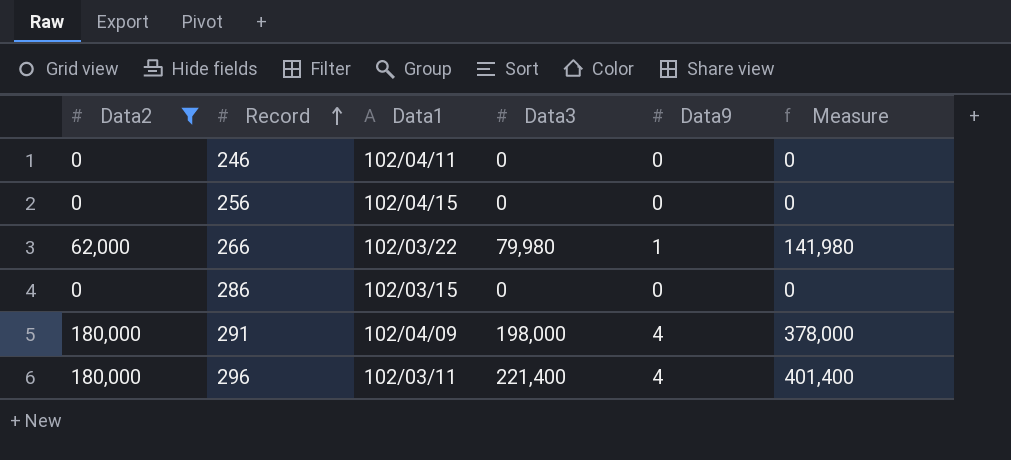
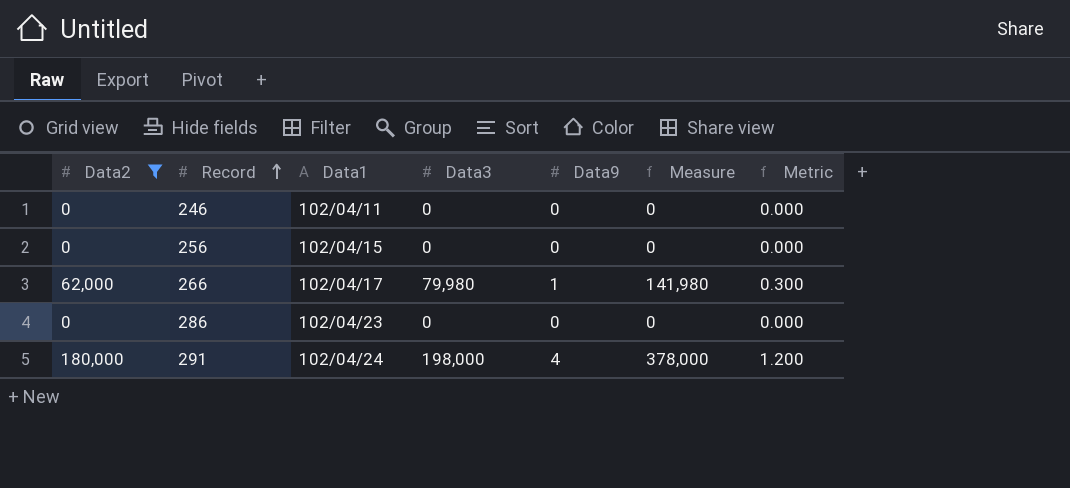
column Metric | formula: none -> [Data9] * 0.3
row 296: 180,000 | 102/03/11 | 221,400 | 4 | 401,400 -> none
266 | Data1: 102/03/22 -> 102/04/17
286 | Data1: 102/03/15 -> 102/04/23
291 | Data1: 102/04/09 -> 102/04/24

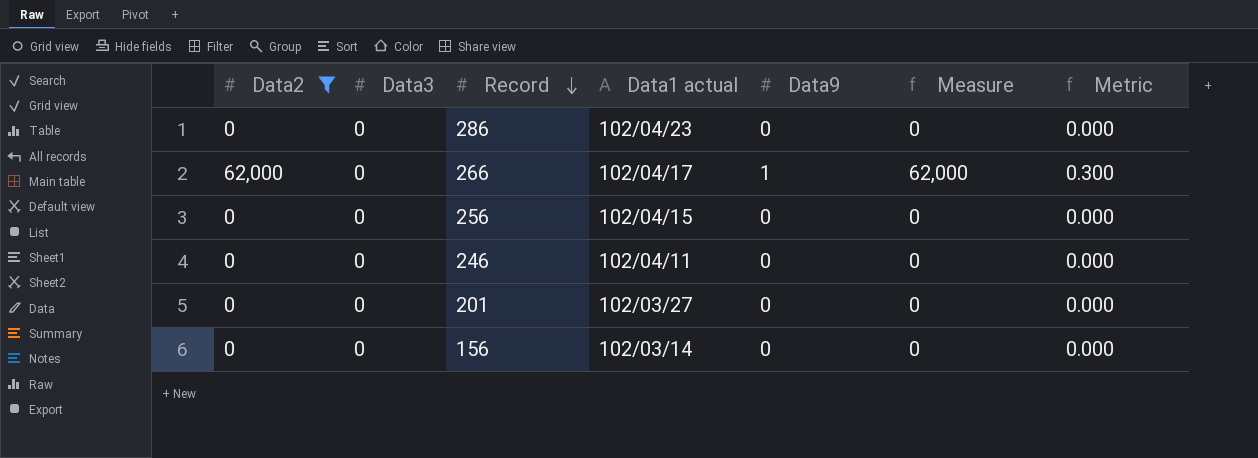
row order: Record ascending -> Record descending
column Data3 | position: 4 -> 2
column name: Data1 -> Data1 actual
row 291: 180,000 | 102/04/24 | 198,000 | 4 | 378,000 | 1.200 -> none
266 | Data3: 79,980 -> 0
266 | Measure: 141,980 -> 62,000
row 201: none -> 0 | 0 | 102/03/27 | 0 | 0 | 0.000
row 156: none -> 0 | 0 | 102/03/14 | 0 | 0 | 0.000

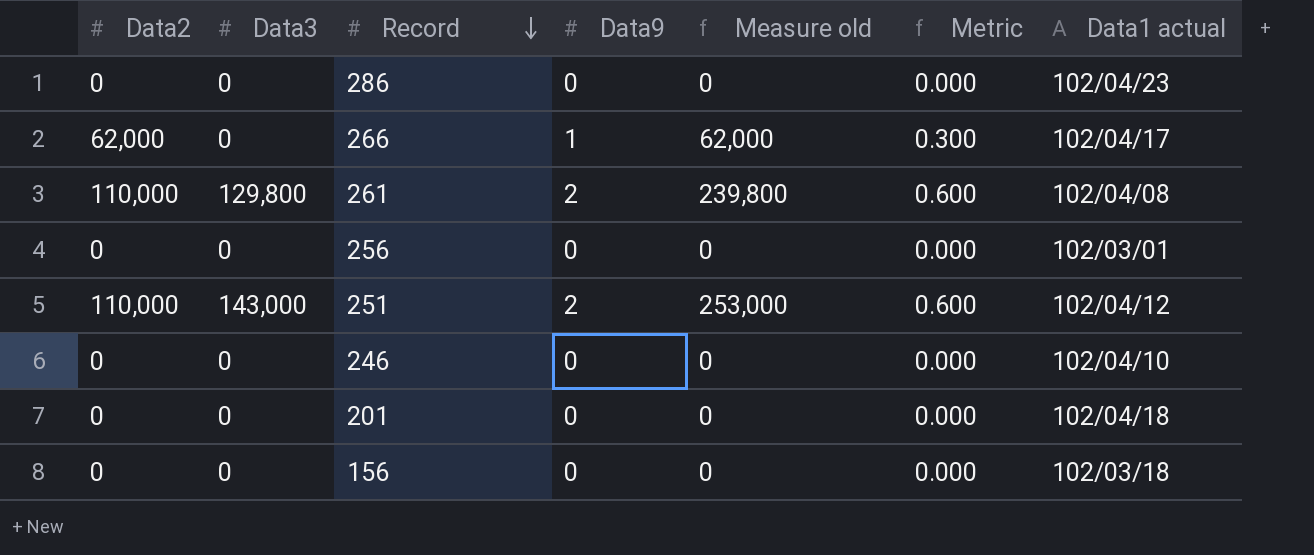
filter: Data2 != 110,000 -> none
column name: Measure -> Measure old
column Data1 actual | position: 4 -> 7
256 | Data1 actual: 102/04/15 -> 102/03/01
246 | Data1 actual: 102/04/11 -> 102/04/10
201 | Data1 actual: 102/03/27 -> 102/04/18
156 | Data1 actual: 102/03/14 -> 102/03/18

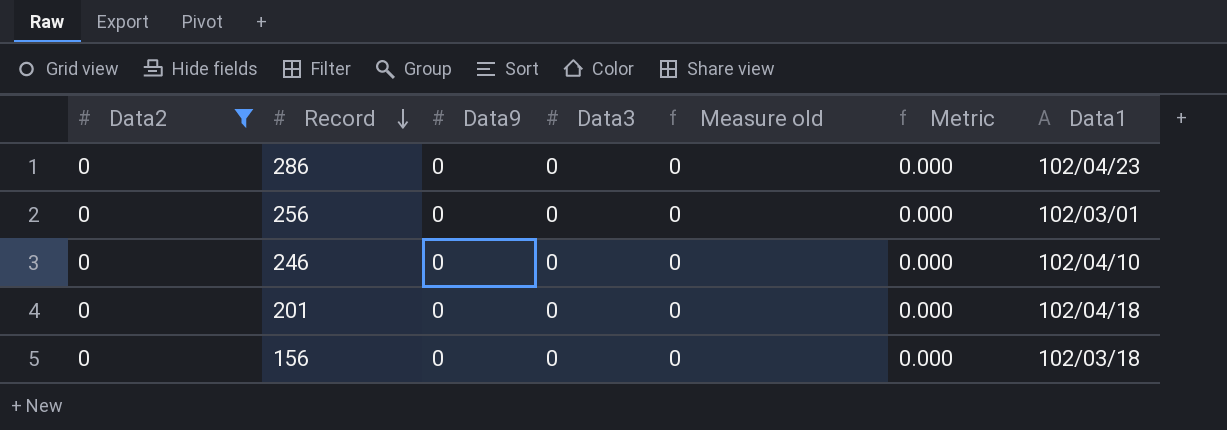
filter: none -> Data2 = 0
column Data3 | position: 2 -> 4
column name: Data1 actual -> Data1

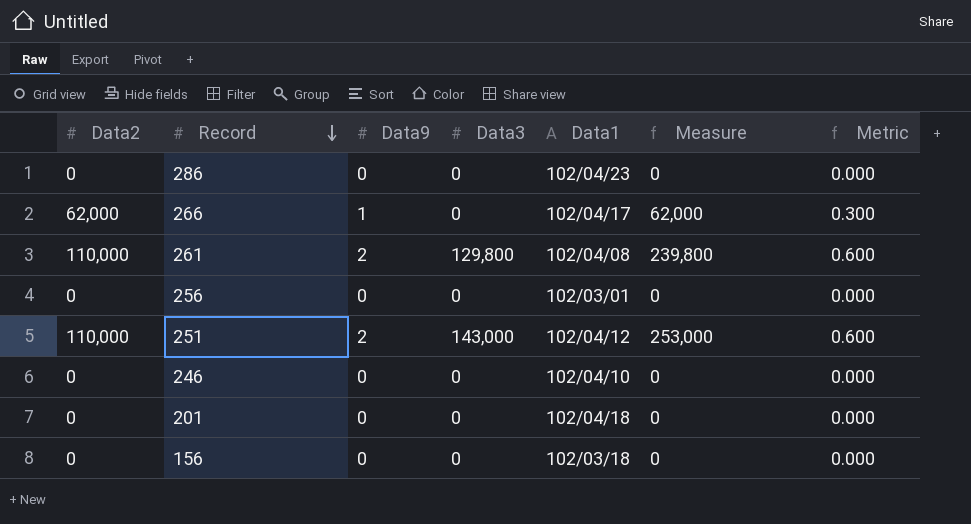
filter: Data2 = 0 -> none
column Data1 | position: 7 -> 5
column name: Measure old -> Measure

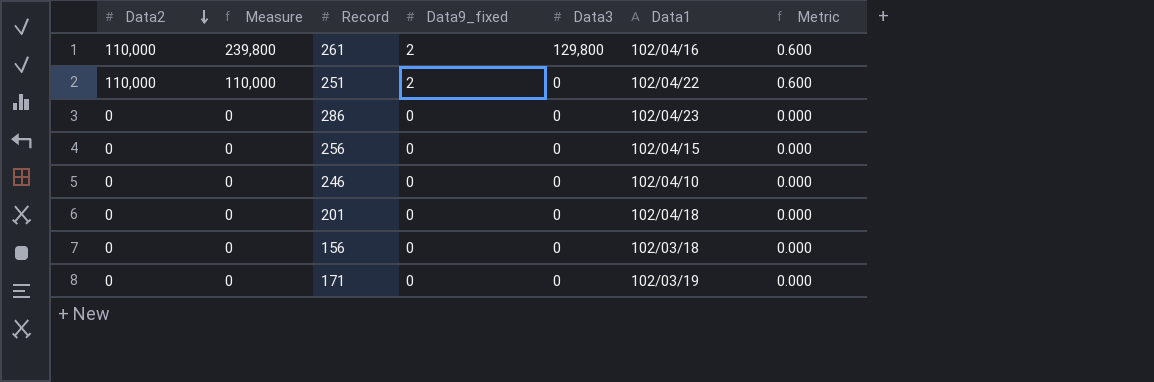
row order: Record descending -> Data2 descending
column Measure | position: 6 -> 2
column name: Data9 -> Data9_fixed
row 266: 62,000 | 1 | 0 | 102/04/17 | 62,000 | 0.300 -> none
261 | Data1: 102/04/08 -> 102/04/16
251 | Measure: 253,000 -> 110,000
251 | Data3: 143,000 -> 0
251 | Data1: 102/04/12 -> 102/04/22
256 | Data1: 102/03/01 -> 102/04/15
row 171: none -> 0 | 0 | 0 | 0 | 102/03/19 | 0.000

